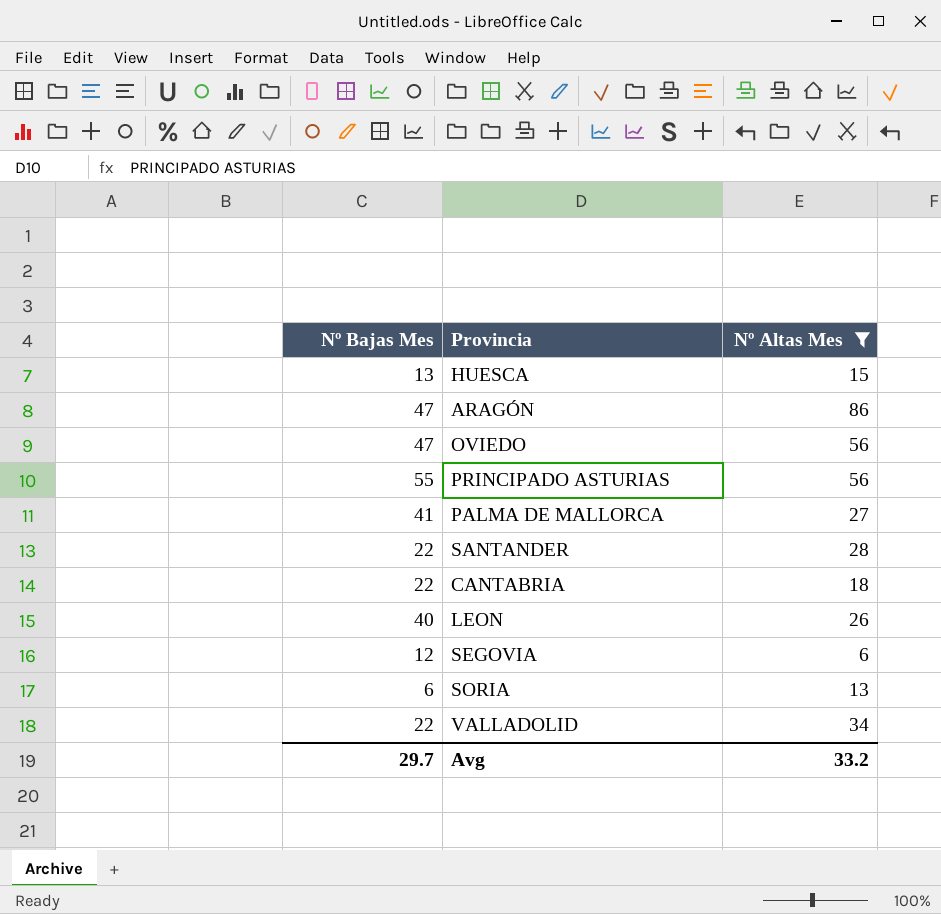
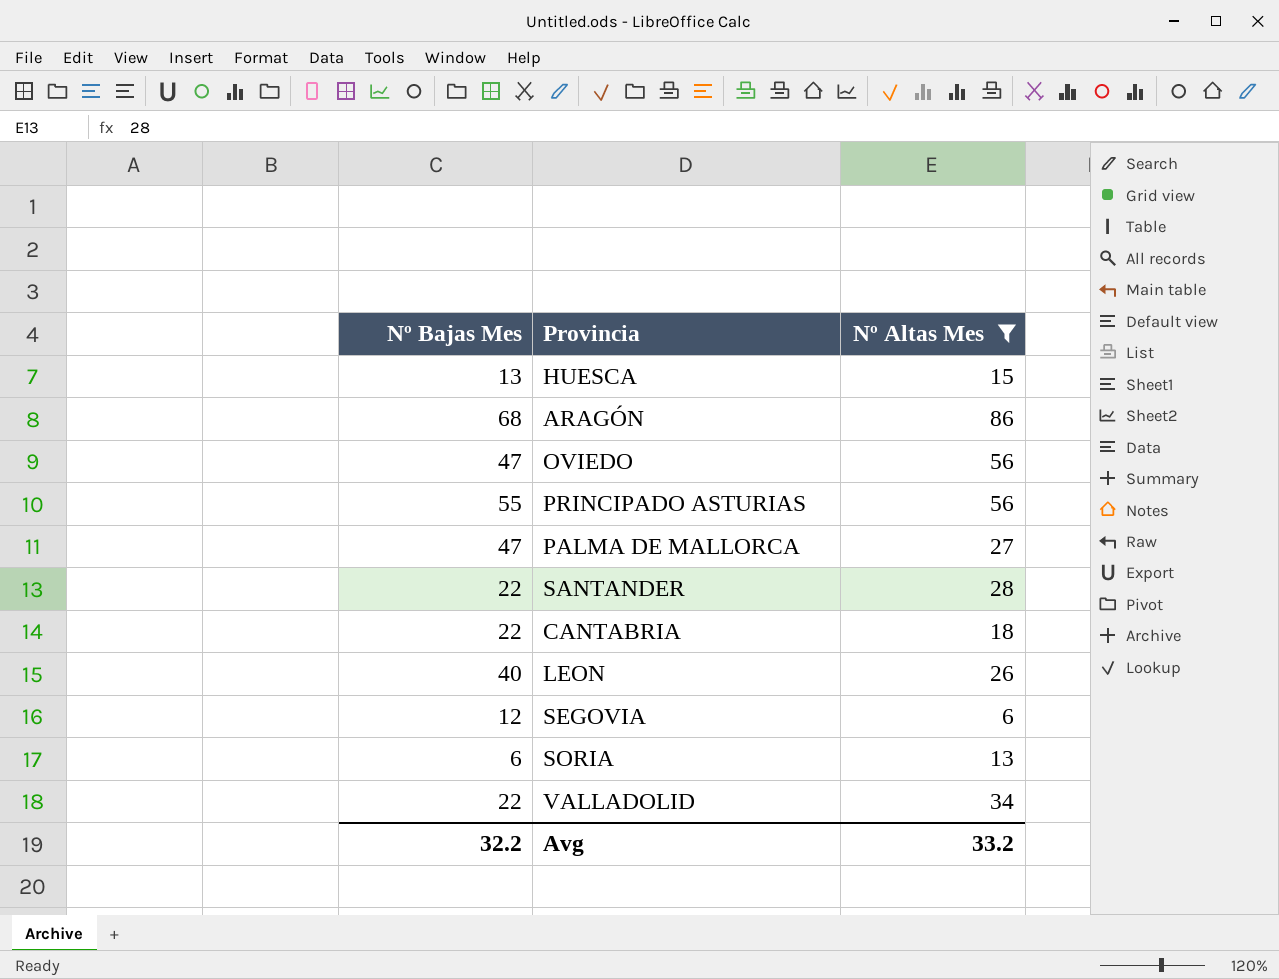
ARAGÓN | Nº Bajas Mes: 47 -> 68
PALMA DE MALLORCA | Nº Bajas Mes: 41 -> 47
Avg | Nº Bajas Mes: 29.7 -> 32.2

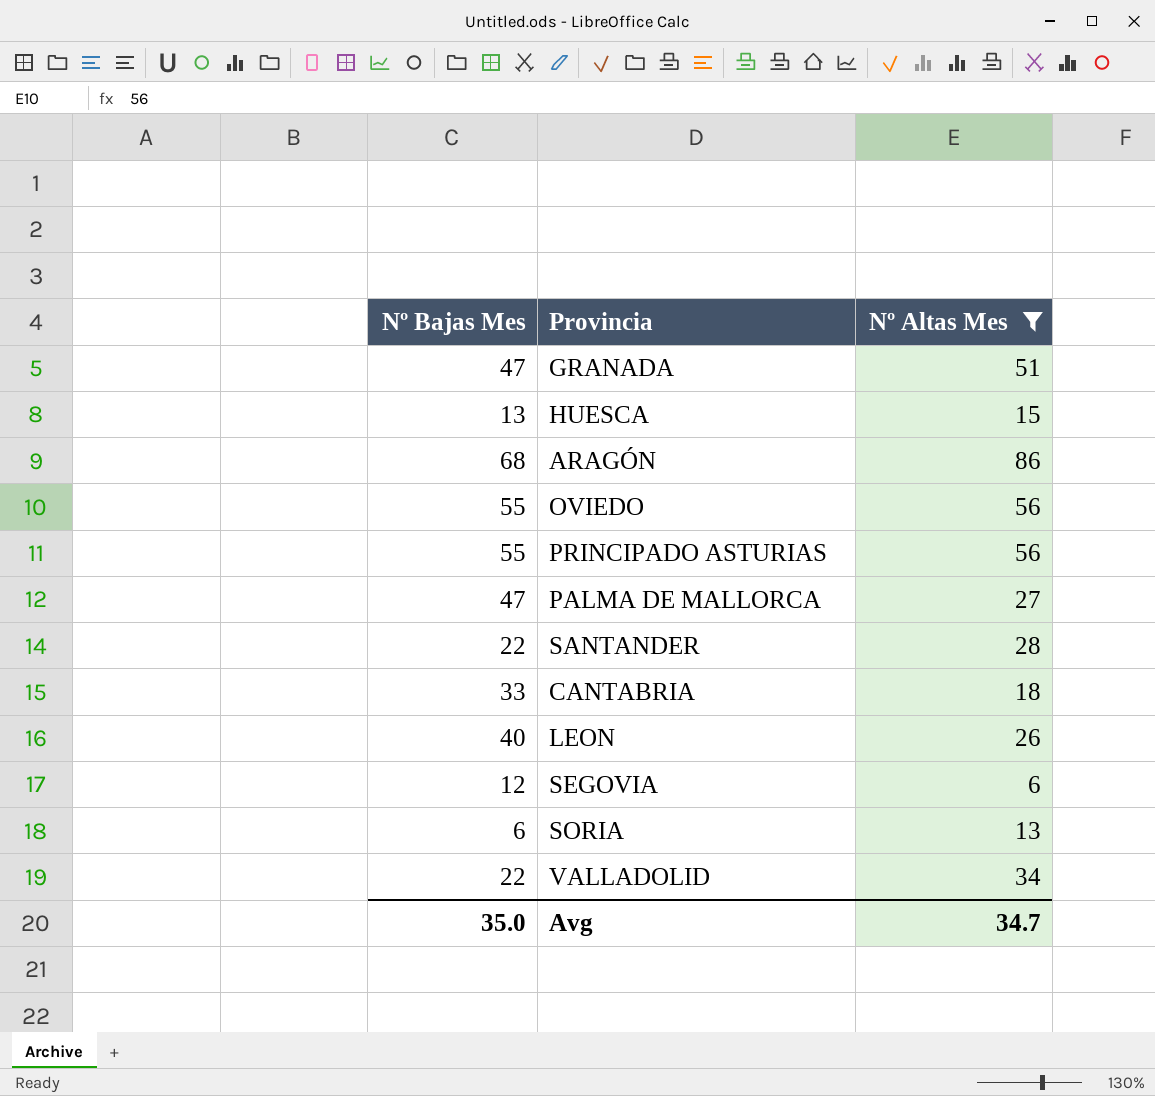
row GRANADA: none -> 47 | 51
OVIEDO | Nº Bajas Mes: 47 -> 55
CANTABRIA | Nº Bajas Mes: 22 -> 33
Avg | Nº Bajas Mes: 32.2 -> 35.0
Avg | Nº Altas Mes: 33.2 -> 34.7

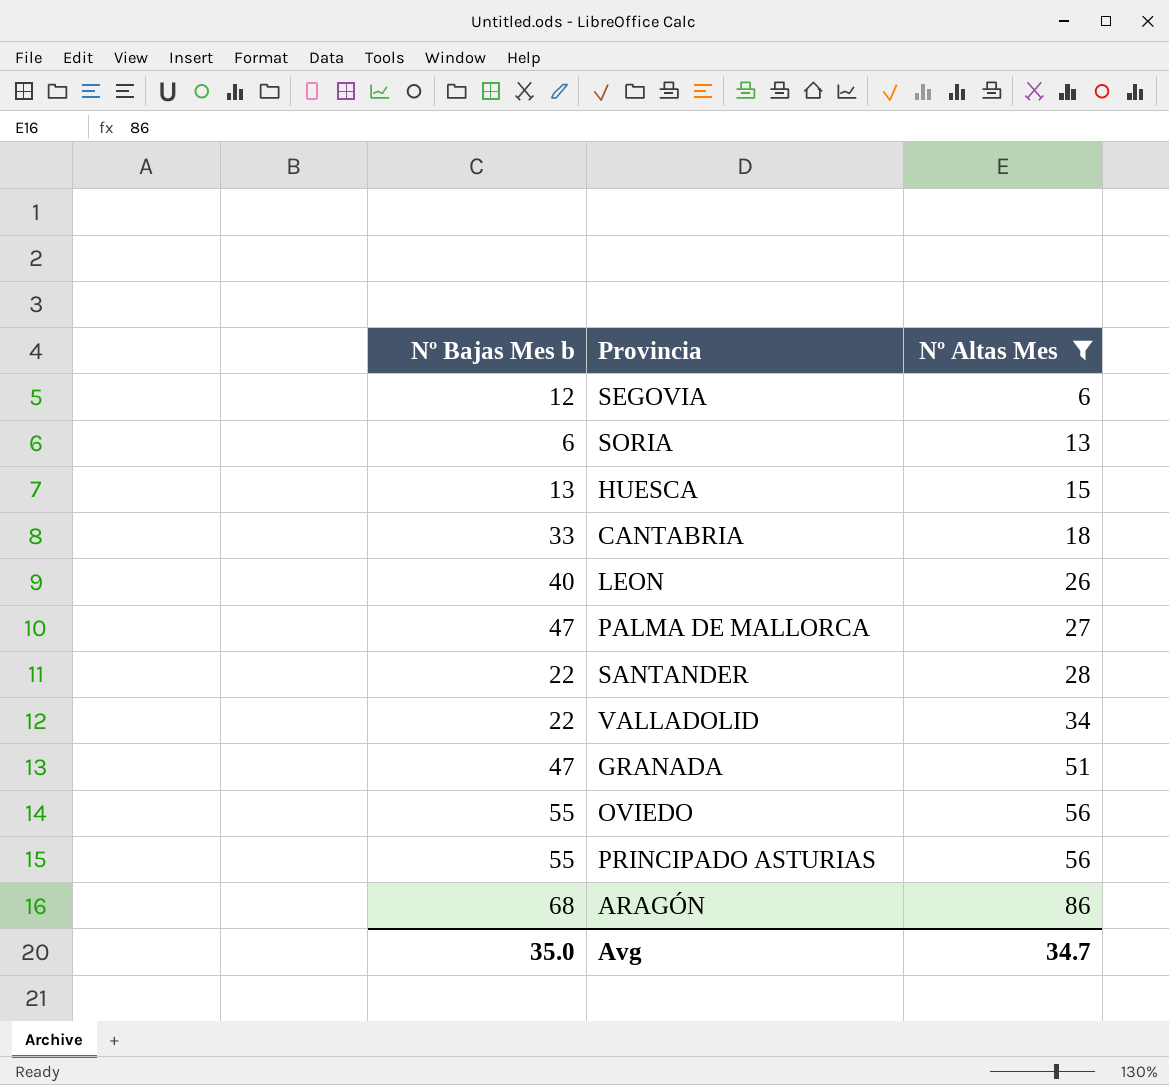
row order: none -> Nº Altas Mes ascending
column name: Nº Bajas Mes -> Nº Bajas Mes b

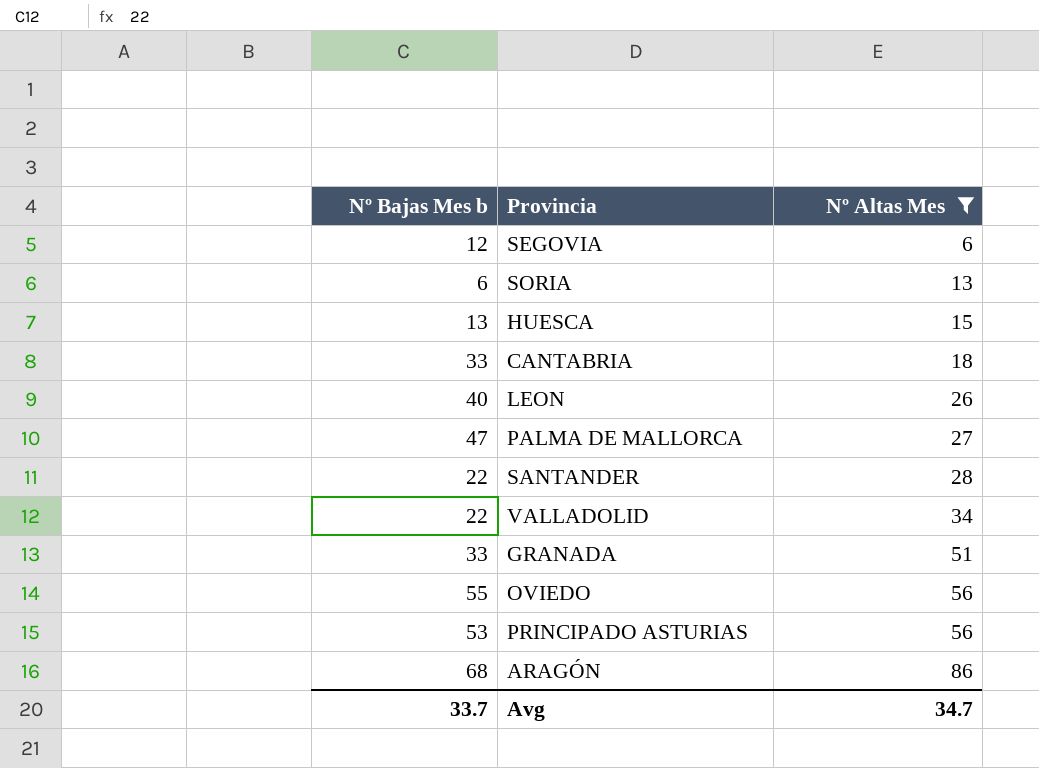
GRANADA | Nº Bajas Mes b: 47 -> 33
PRINCIPADO ASTURIAS | Nº Bajas Mes b: 55 -> 53
Avg | Nº Bajas Mes b: 35.0 -> 33.7

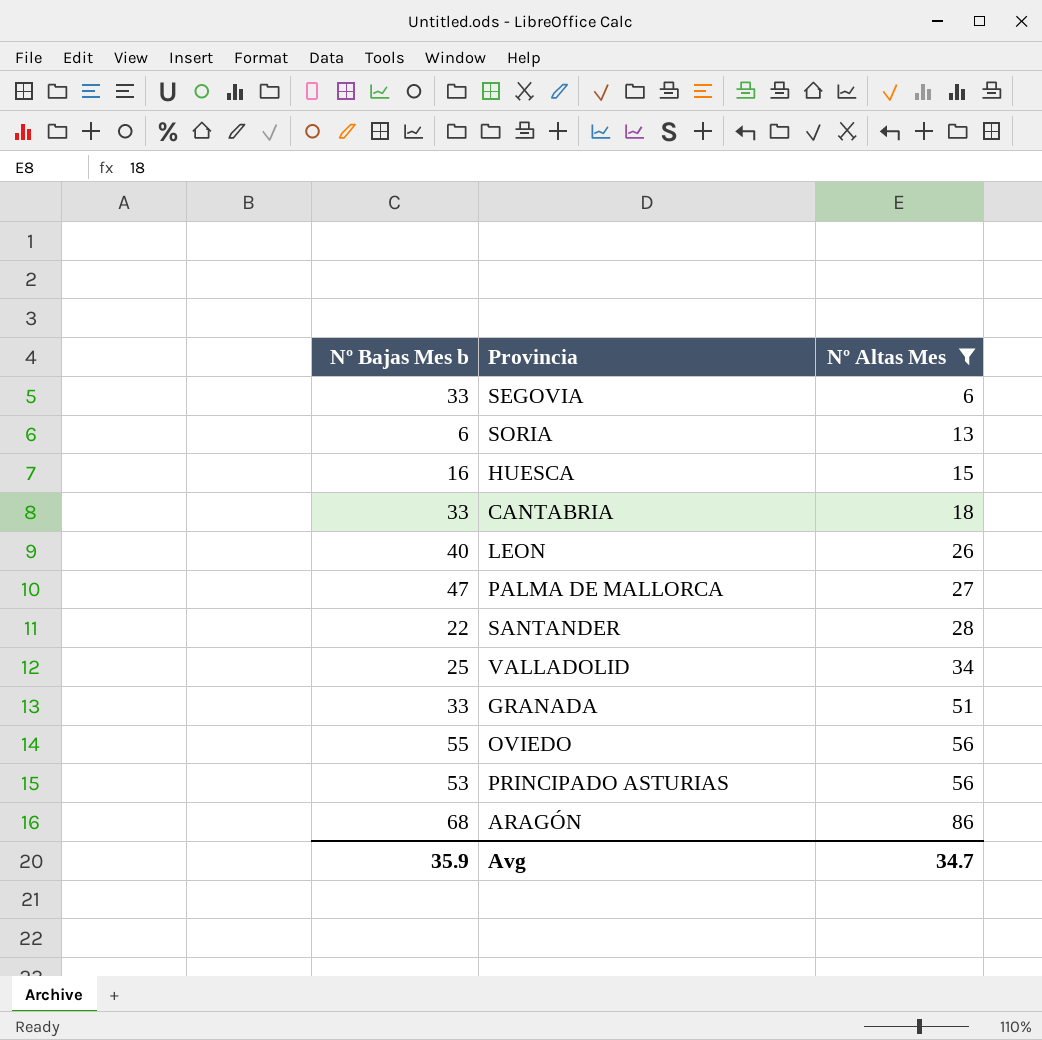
SEGOVIA | Nº Bajas Mes b: 12 -> 33
HUESCA | Nº Bajas Mes b: 13 -> 16
VALLADOLID | Nº Bajas Mes b: 22 -> 25
Avg | Nº Bajas Mes b: 33.7 -> 35.9

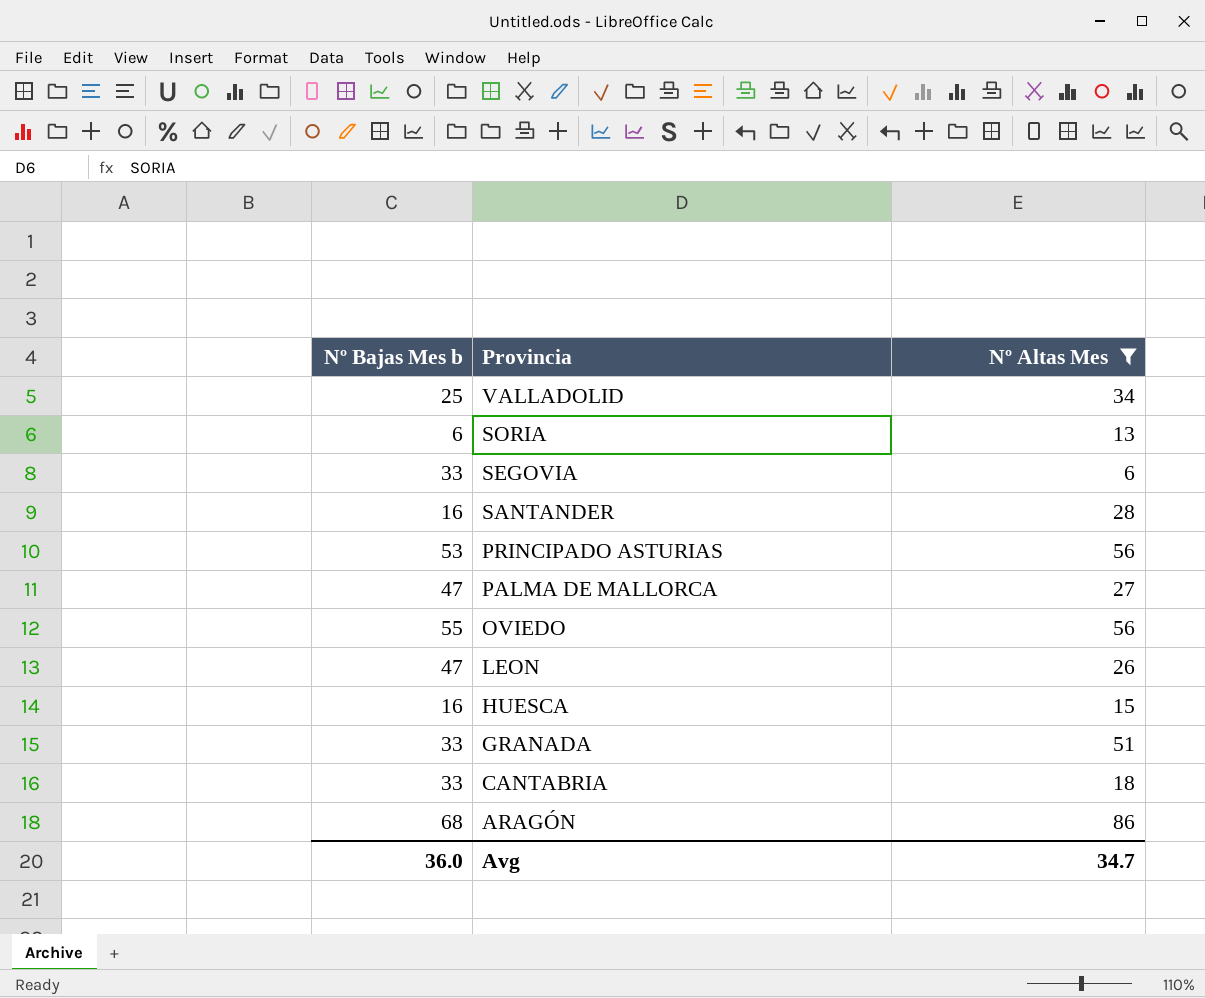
row order: Nº Altas Mes ascending -> Provincia descending
SANTANDER | Nº Bajas Mes b: 22 -> 16
LEON | Nº Bajas Mes b: 40 -> 47
Avg | Nº Bajas Mes b: 35.9 -> 36.0

